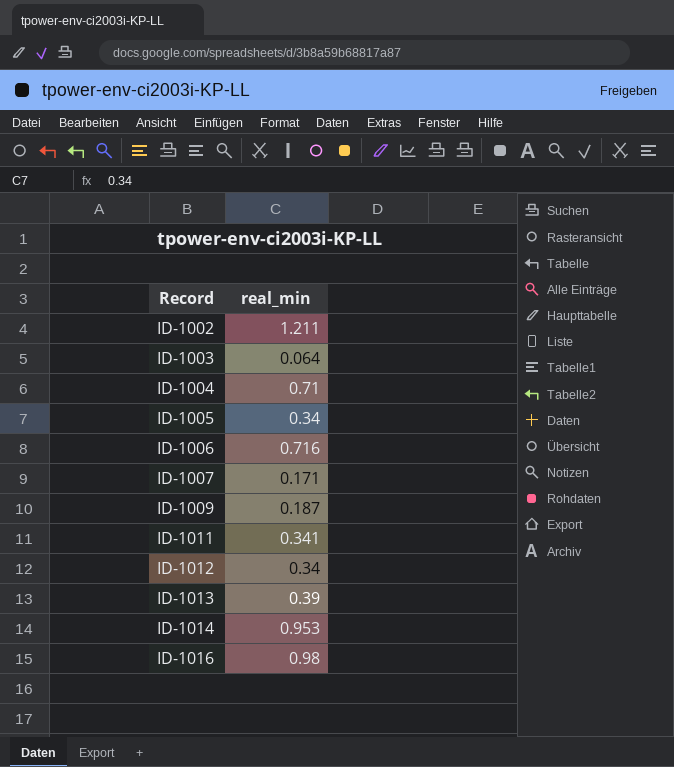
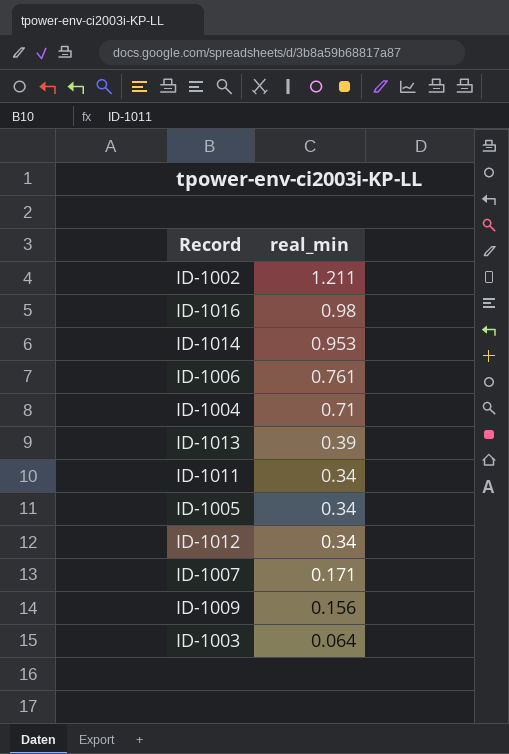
row order: Record ascending -> real_min descending
ID-1006 | real_min: 0.716 -> 0.761
ID-1011 | real_min: 0.341 -> 0.34
ID-1009 | real_min: 0.187 -> 0.156

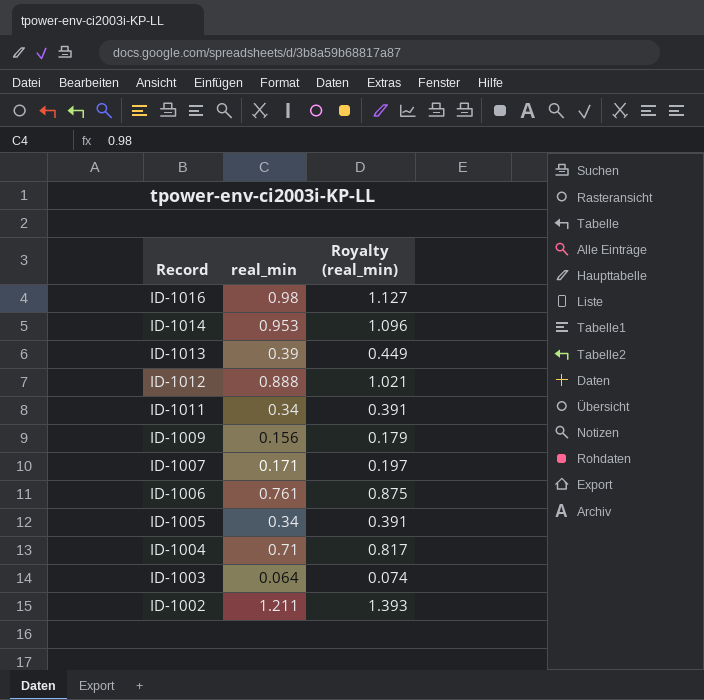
row order: real_min descending -> Record descending
column Royalty (real_min) | formula: none -> [real_min] * 1.15
ID-1012 | real_min: 0.34 -> 0.888

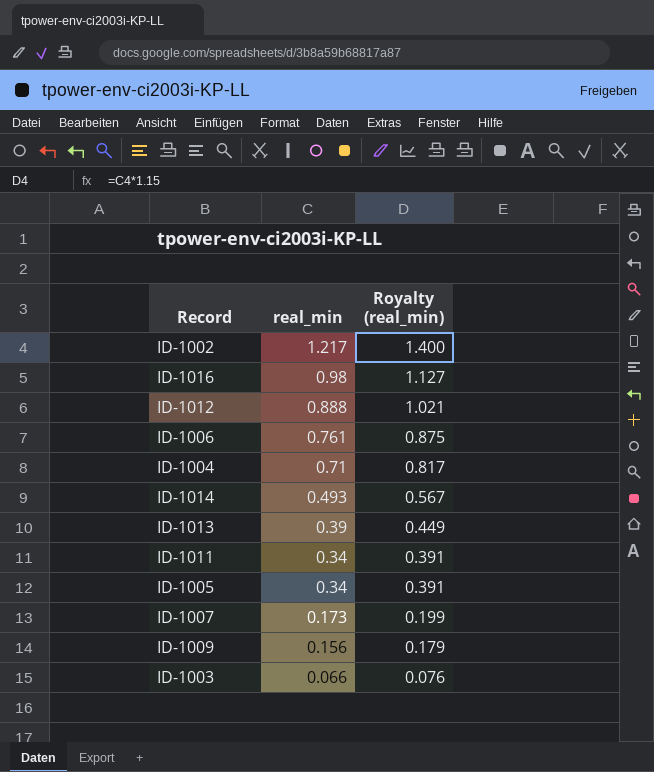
row order: Record descending -> real_min descending
ID-1002 | real_min: 1.211 -> 1.217
ID-1002 | Royalty (real_min): 1.393 -> 1.400
ID-1014 | real_min: 0.953 -> 0.493
ID-1014 | Royalty (real_min): 1.096 -> 0.567
ID-1007 | real_min: 0.171 -> 0.173
ID-1007 | Royalty (real_min): 0.197 -> 0.199
ID-1003 | real_min: 0.064 -> 0.066
ID-1003 | Royalty (real_min): 0.074 -> 0.076

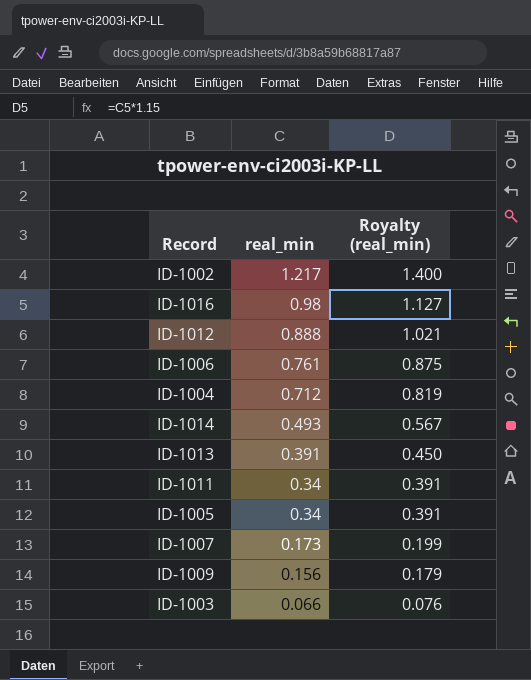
ID-1004 | real_min: 0.71 -> 0.712
ID-1004 | Royalty (real_min): 0.817 -> 0.819
ID-1013 | real_min: 0.39 -> 0.391
ID-1013 | Royalty (real_min): 0.449 -> 0.450

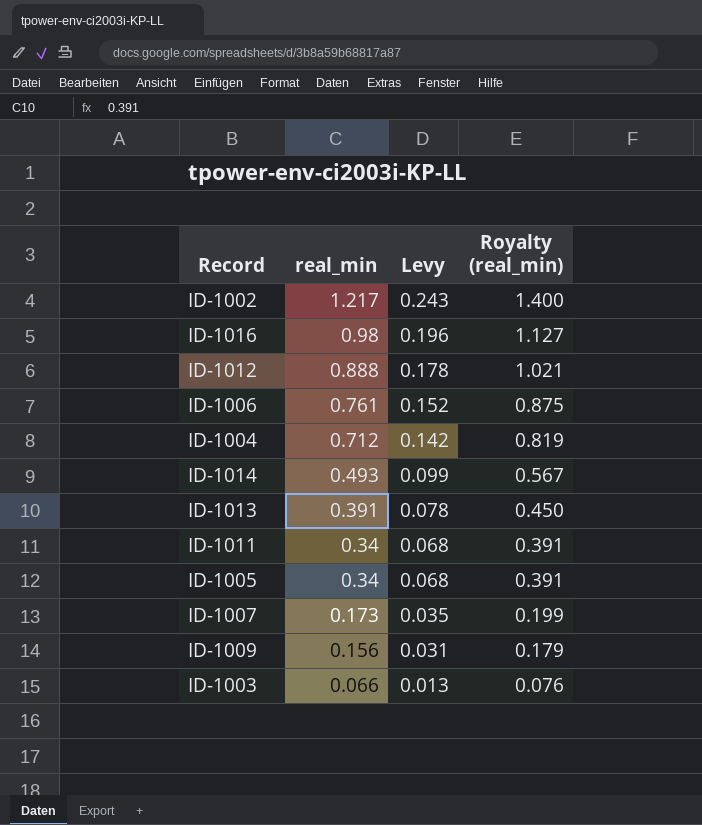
column Levy | formula: none -> [real_min] * 0.2

